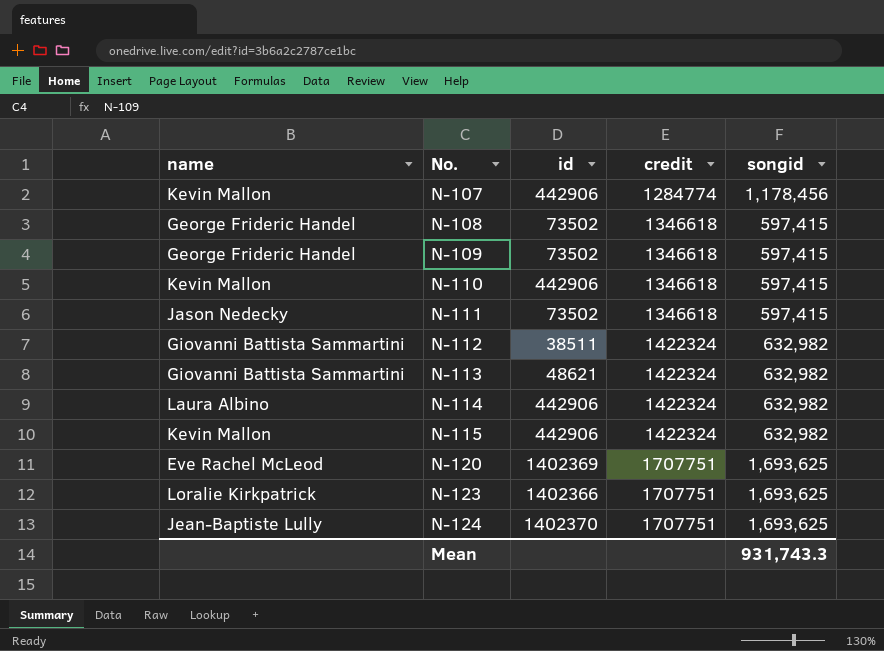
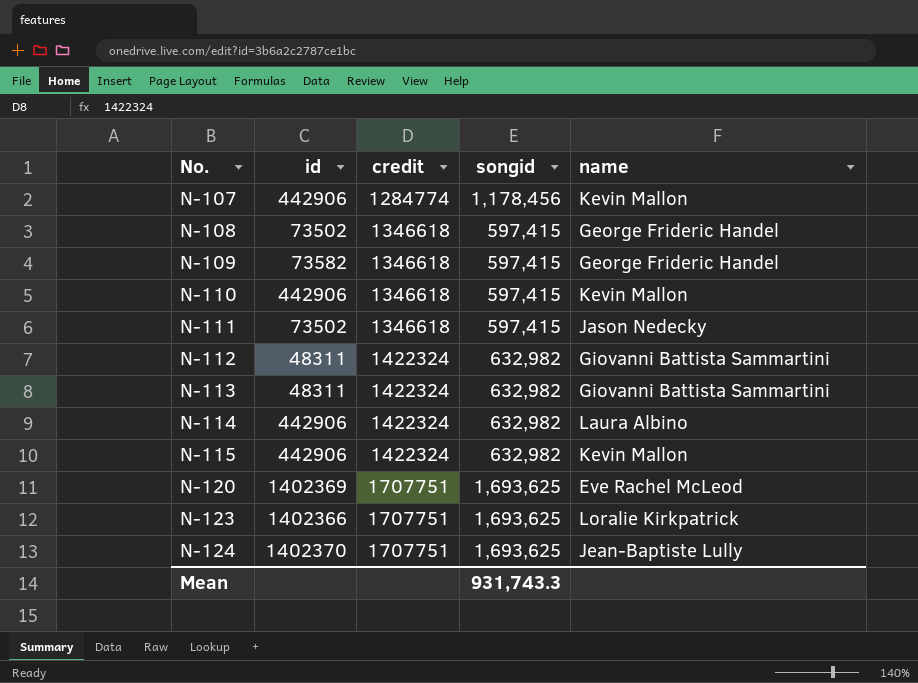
column name | position: 1 -> 5
N-109 | id: 73502 -> 73582
N-112 | id: 38511 -> 48311
N-113 | id: 48621 -> 48311

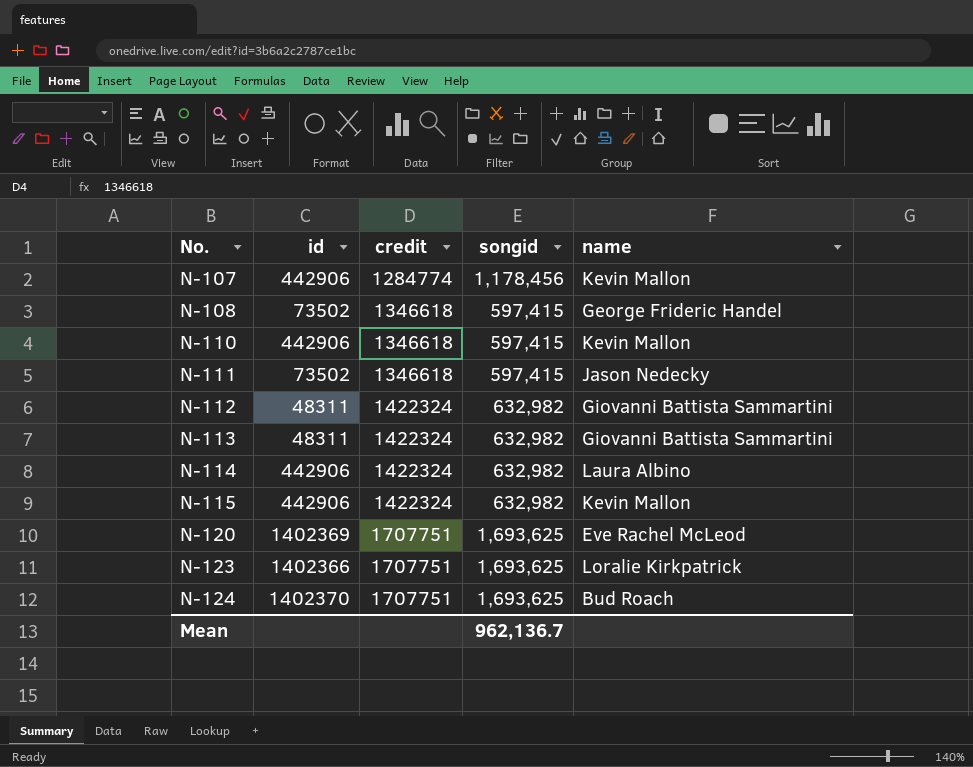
row N-109: 73582 | 1346618 | 597,415 | George Frideric Handel -> none
N-124 | name: Jean‐Baptiste Lully -> Bud Roach
Mean | songid: 931,743.3 -> 962,136.7

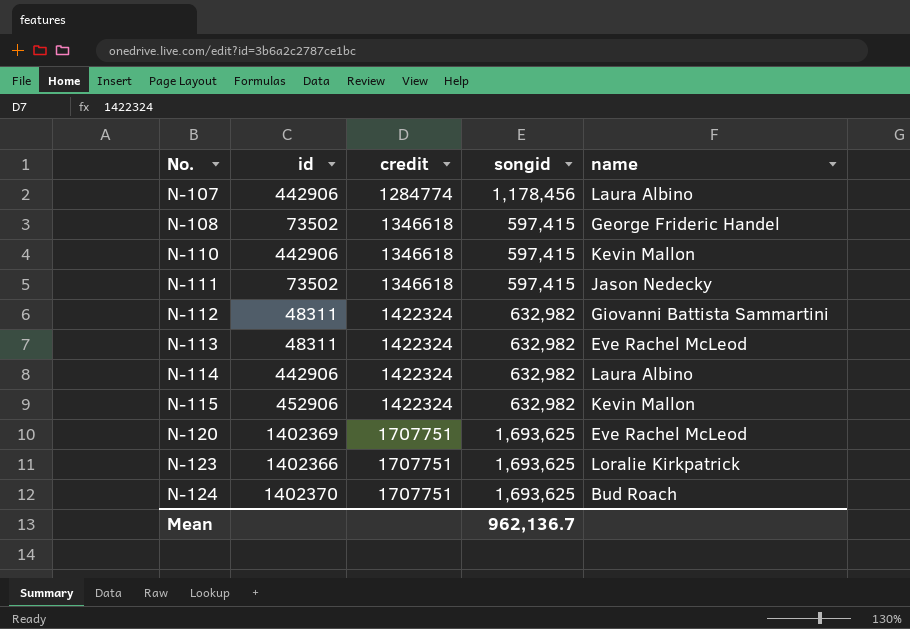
N-107 | name: Kevin Mallon -> Laura Albino
N-113 | name: Giovanni Battista Sammartini -> Eve Rachel McLeod
N-115 | id: 442906 -> 452906

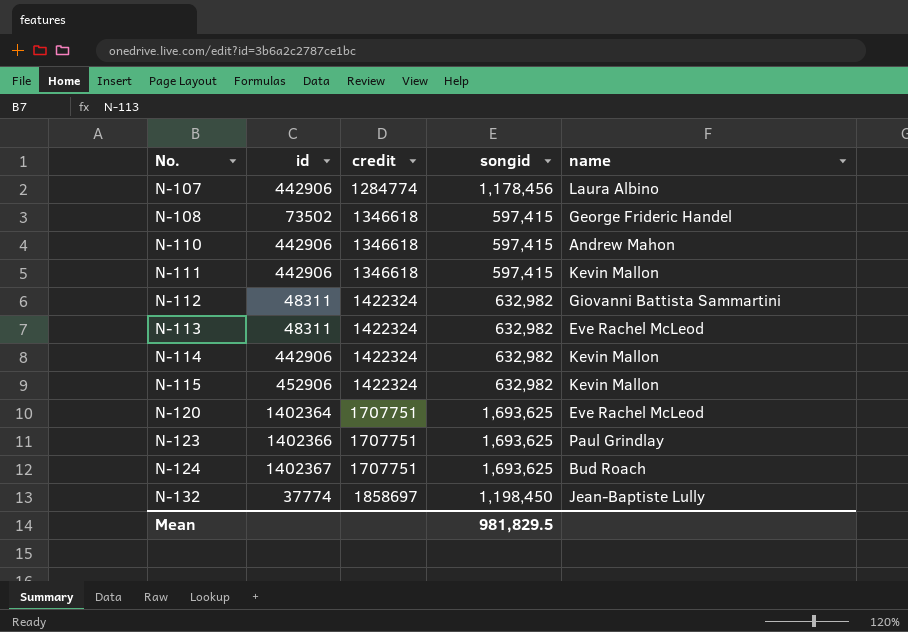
N-110 | name: Kevin Mallon -> Andrew Mahon
N-111 | id: 73502 -> 442906
N-111 | name: Jason Nedecky -> Kevin Mallon
N-114 | name: Laura Albino -> Kevin Mallon
N-120 | id: 1402369 -> 1402364
N-123 | name: Loralie Kirkpatrick -> Paul Grindlay
N-124 | id: 1402370 -> 1402367
row N-132: none -> 37774 | 1858697 | 1,198,450 | Jean‐Baptiste Lully
Mean | songid: 962,136.7 -> 981,829.5

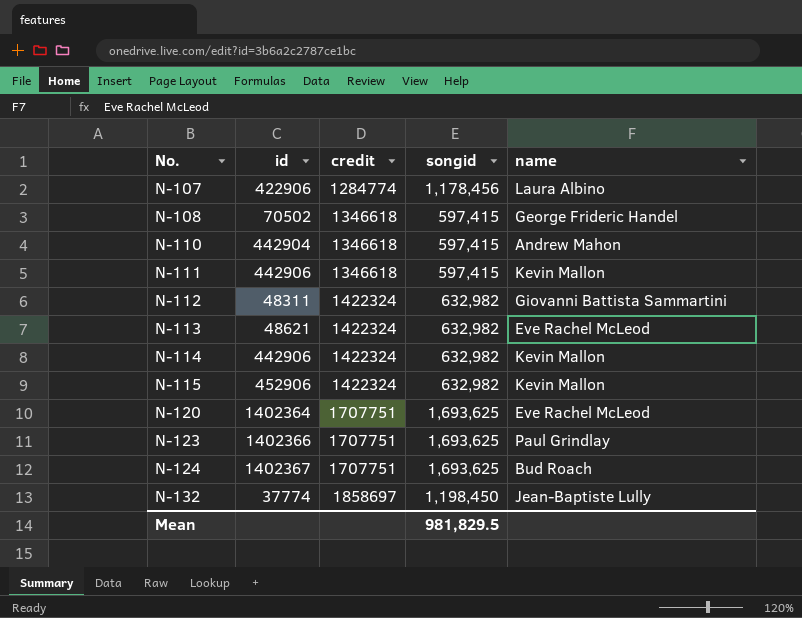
N-107 | id: 442906 -> 422906
N-108 | id: 73502 -> 70502
N-110 | id: 442906 -> 442904
N-113 | id: 48311 -> 48621

